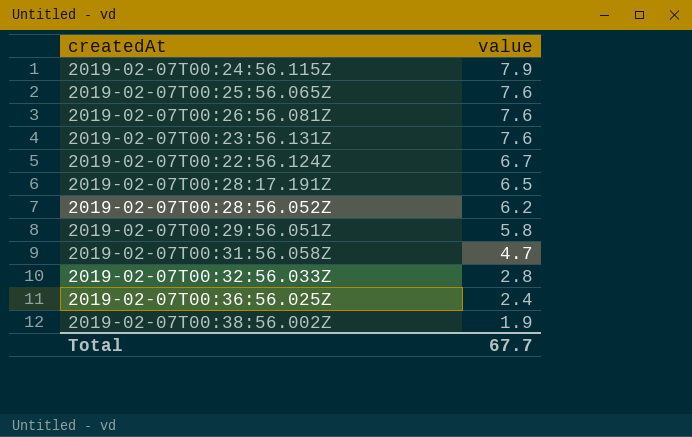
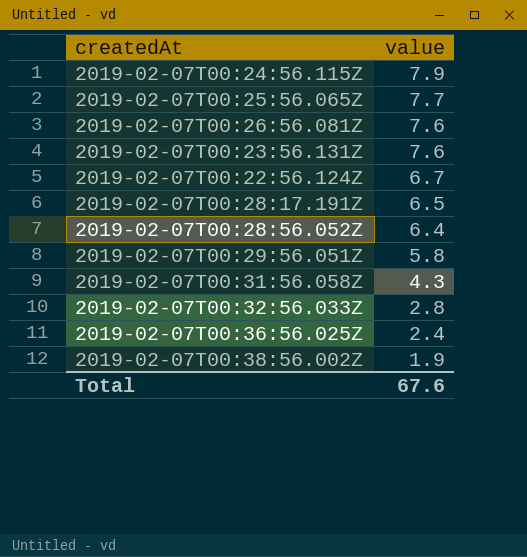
2019-02-07T00:25:56.065Z | value: 7.6 -> 7.7
2019-02-07T00:28:56.052Z | value: 6.2 -> 6.4
2019-02-07T00:31:56.058Z | value: 4.7 -> 4.3
Total | value: 67.7 -> 67.6

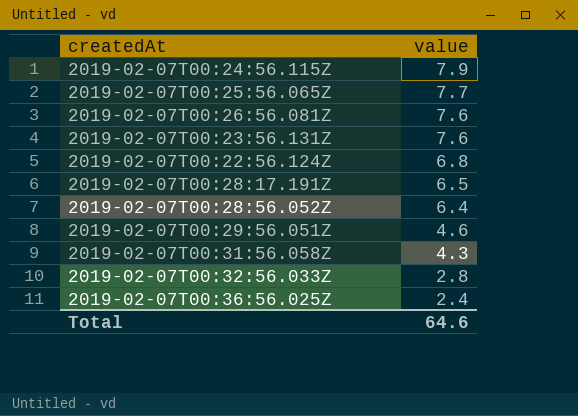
row 2019-02-07T00:38:56.002Z: 1.9 -> none
2019-02-07T00:22:56.124Z | value: 6.7 -> 6.8
2019-02-07T00:29:56.051Z | value: 5.8 -> 4.6
Total | value: 67.6 -> 64.6

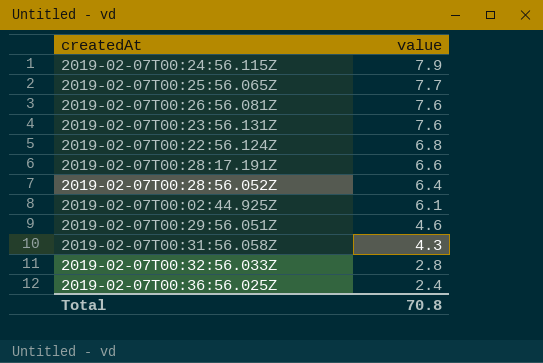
2019-02-07T00:28:17.191Z | value: 6.5 -> 6.6
row 2019-02-07T00:02:44.925Z: none -> 6.1
Total | value: 64.6 -> 70.8

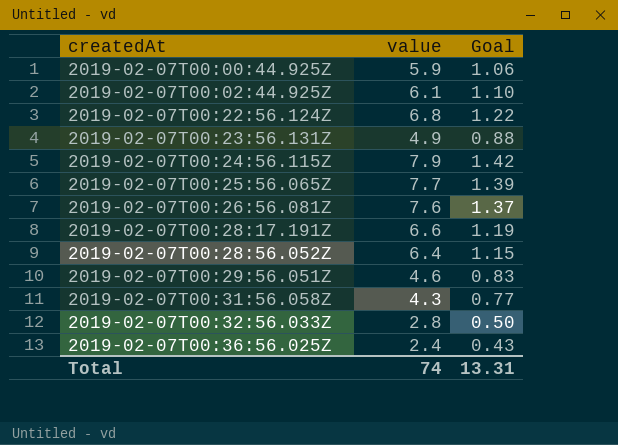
row order: value descending -> createdAt ascending
column Goal | formula: none -> [value] * 0.18
row 2019-02-07T00:00:44.925Z: none -> 5.9 | 1.06
2019-02-07T00:23:56.131Z | value: 7.6 -> 4.9
Total | value: 70.8 -> 74

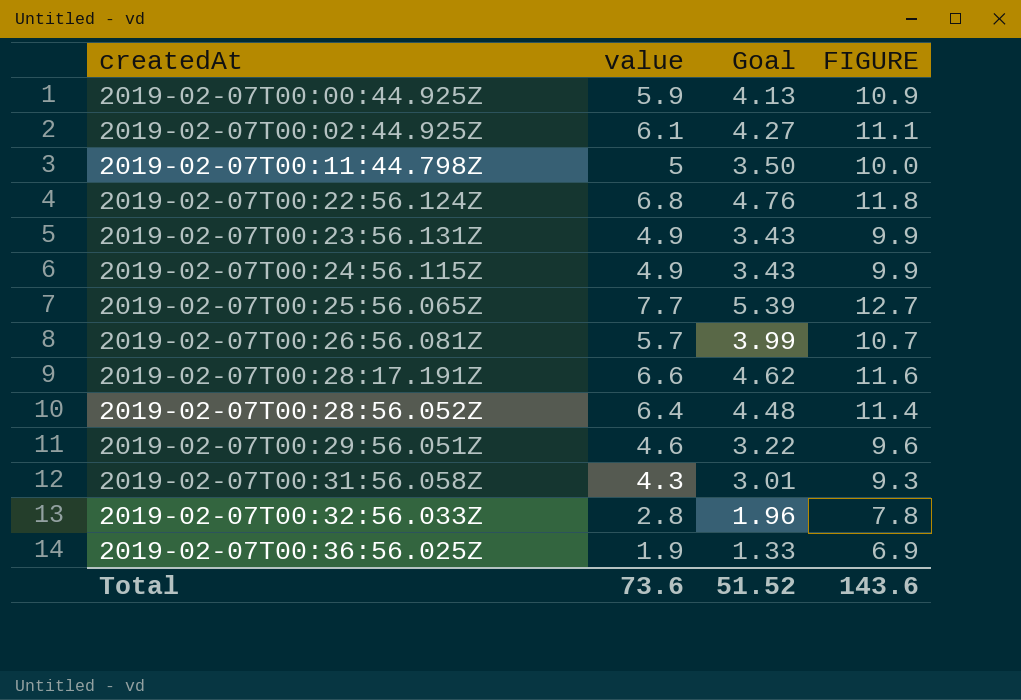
column Goal | formula: [value] * 0.18 -> [value] * 0.7
column FIGURE | formula: none -> [value] + 5
row 2019-02-07T00:11:44.798Z: none -> 5 | 3.50 | 10.0
2019-02-07T00:24:56.115Z | value: 7.9 -> 4.9
2019-02-07T00:26:56.081Z | value: 7.6 -> 5.7
2019-02-07T00:36:56.025Z | value: 2.4 -> 1.9
Total | value: 74 -> 73.6
Total | Goal: 13.31 -> 51.52

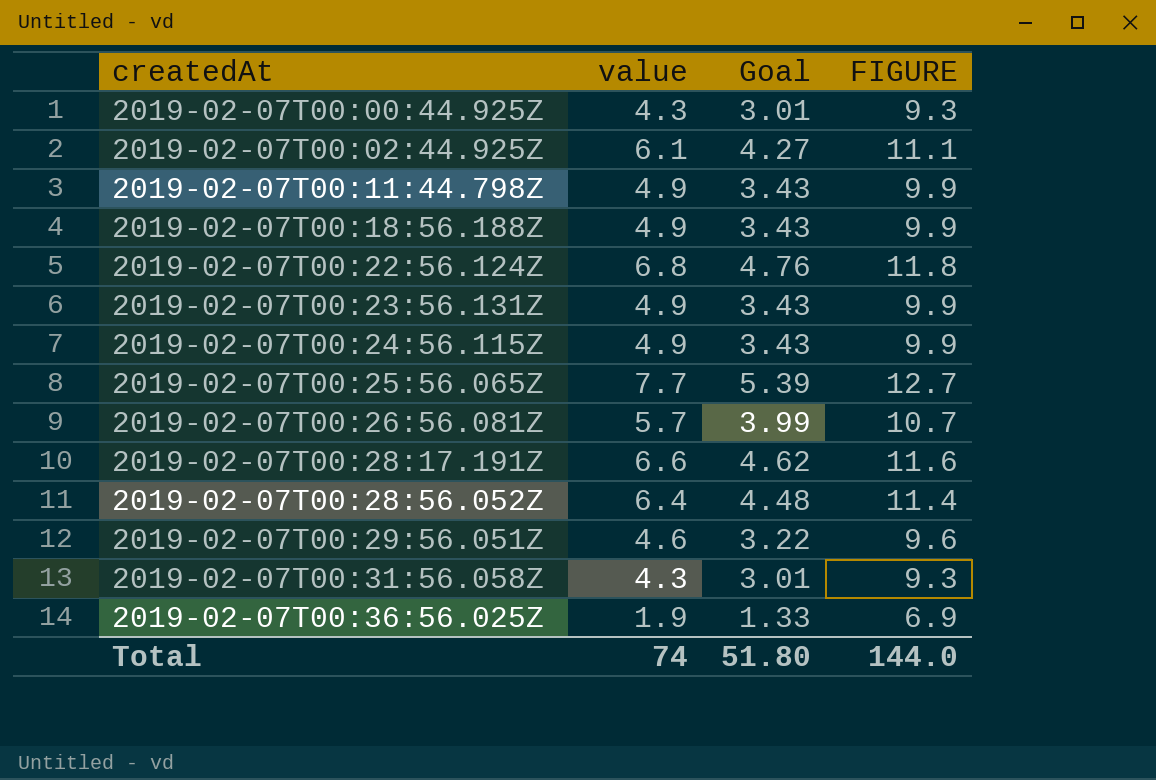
row 2019-02-07T00:32:56.033Z: 2.8 | 1.96 | 7.8 -> none
2019-02-07T00:00:44.925Z | value: 5.9 -> 4.3
2019-02-07T00:00:44.925Z | Goal: 4.13 -> 3.01
2019-02-07T00:00:44.925Z | FIGURE: 10.9 -> 9.3
2019-02-07T00:11:44.798Z | value: 5 -> 4.9
2019-02-07T00:11:44.798Z | Goal: 3.50 -> 3.43
2019-02-07T00:11:44.798Z | FIGURE: 10.0 -> 9.9
row 2019-02-07T00:18:56.188Z: none -> 4.9 | 3.43 | 9.9
Total | value: 73.6 -> 74
Total | Goal: 51.52 -> 51.80
Total | FIGURE: 143.6 -> 144.0

